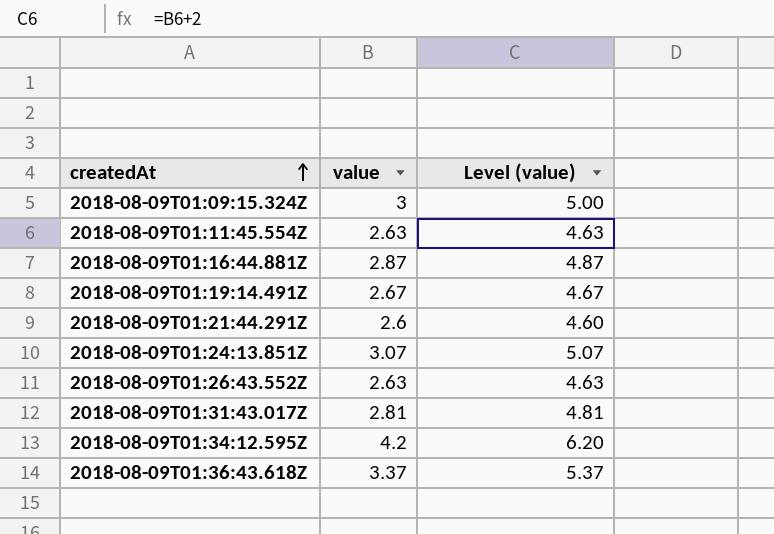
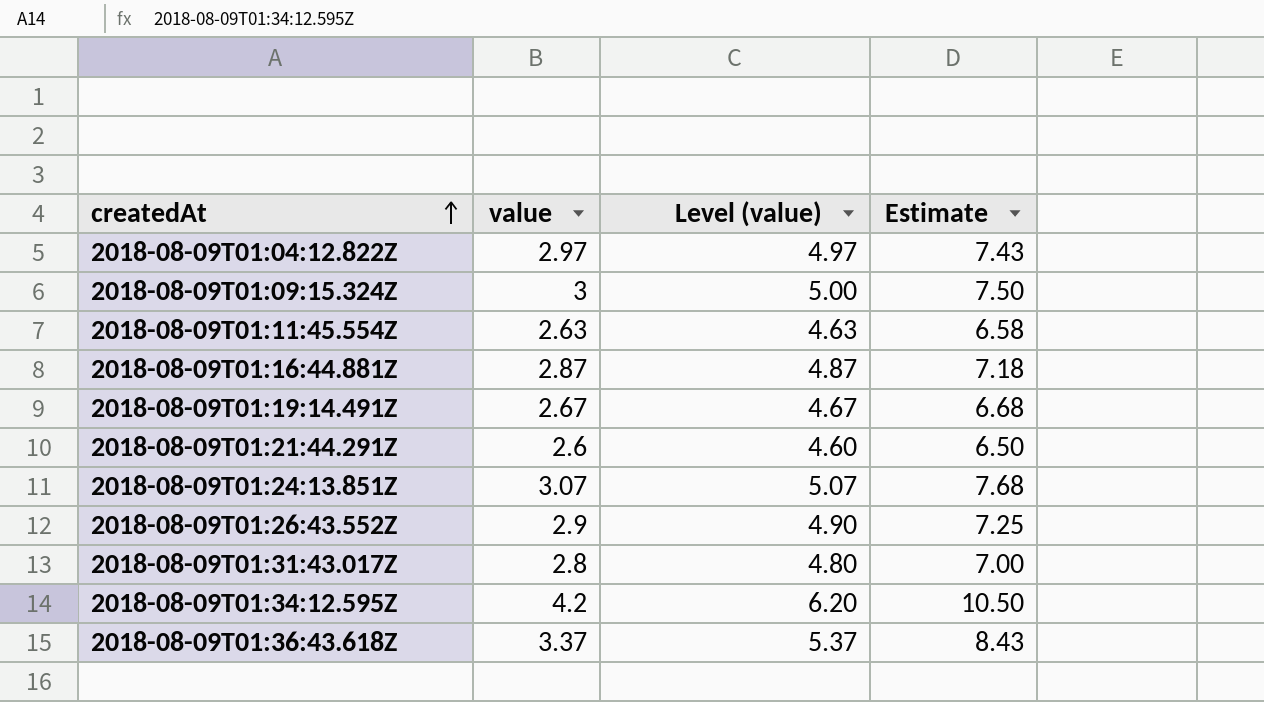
column Estimate | formula: none -> [value] * 2.5
row 2018-08-09T01:04:12.822Z: none -> 2.97 | 4.97 | 7.43
2018-08-09T01:26:43.552Z | value: 2.63 -> 2.9
2018-08-09T01:26:43.552Z | Level (value): 4.63 -> 4.90
2018-08-09T01:31:43.017Z | value: 2.81 -> 2.8
2018-08-09T01:31:43.017Z | Level (value): 4.81 -> 4.80

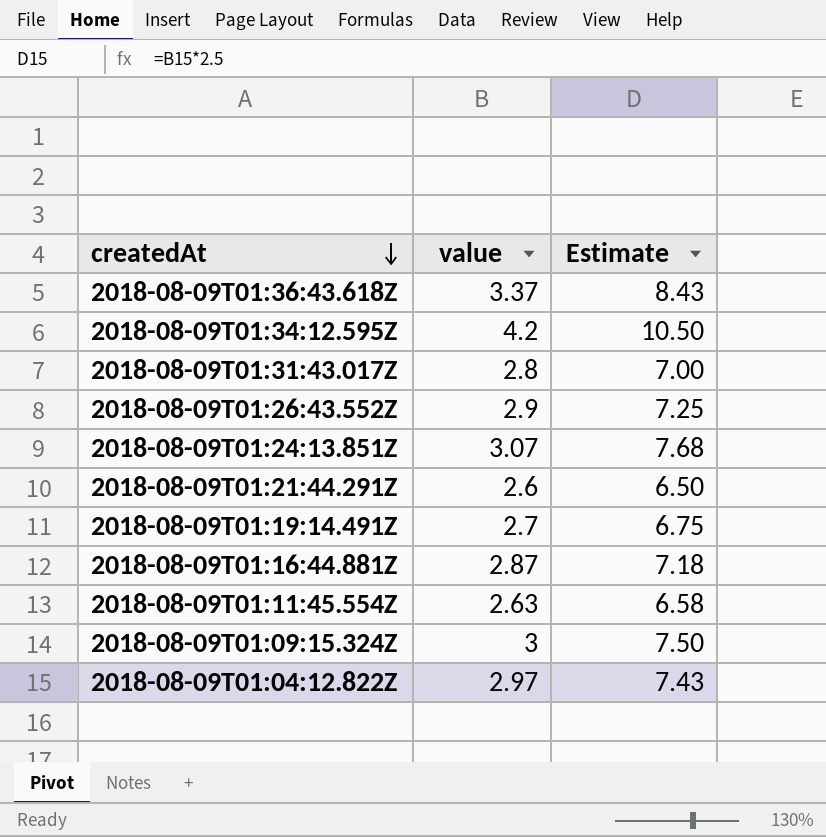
row order: createdAt ascending -> createdAt descending
column Level (value) | formula: [value] + 2 -> none
2018-08-09T01:19:14.491Z | value: 2.67 -> 2.7
2018-08-09T01:19:14.491Z | Estimate: 6.68 -> 6.75

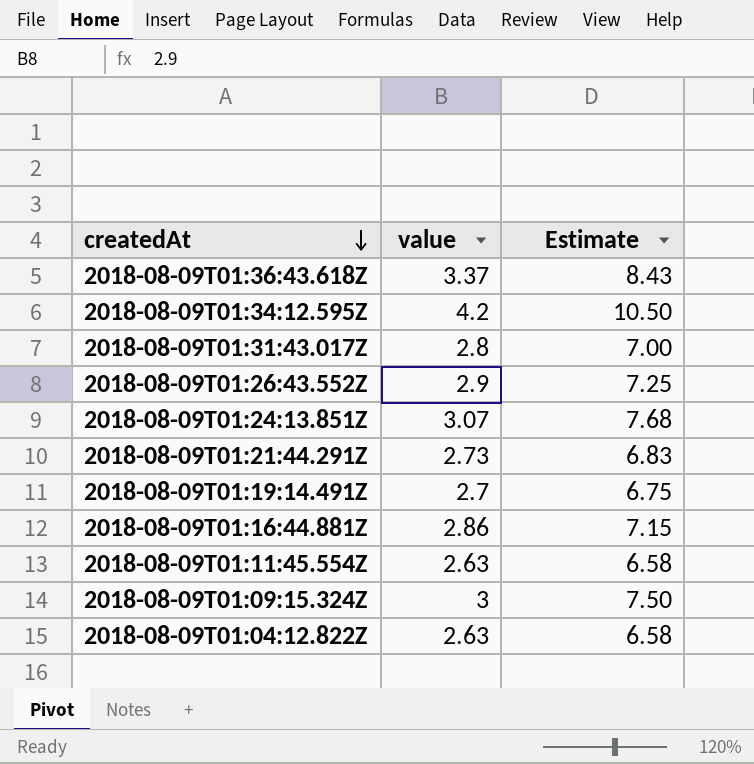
2018-08-09T01:21:44.291Z | value: 2.6 -> 2.73
2018-08-09T01:21:44.291Z | Estimate: 6.50 -> 6.83
2018-08-09T01:16:44.881Z | value: 2.87 -> 2.86
2018-08-09T01:16:44.881Z | Estimate: 7.18 -> 7.15
2018-08-09T01:04:12.822Z | value: 2.97 -> 2.63
2018-08-09T01:04:12.822Z | Estimate: 7.43 -> 6.58

